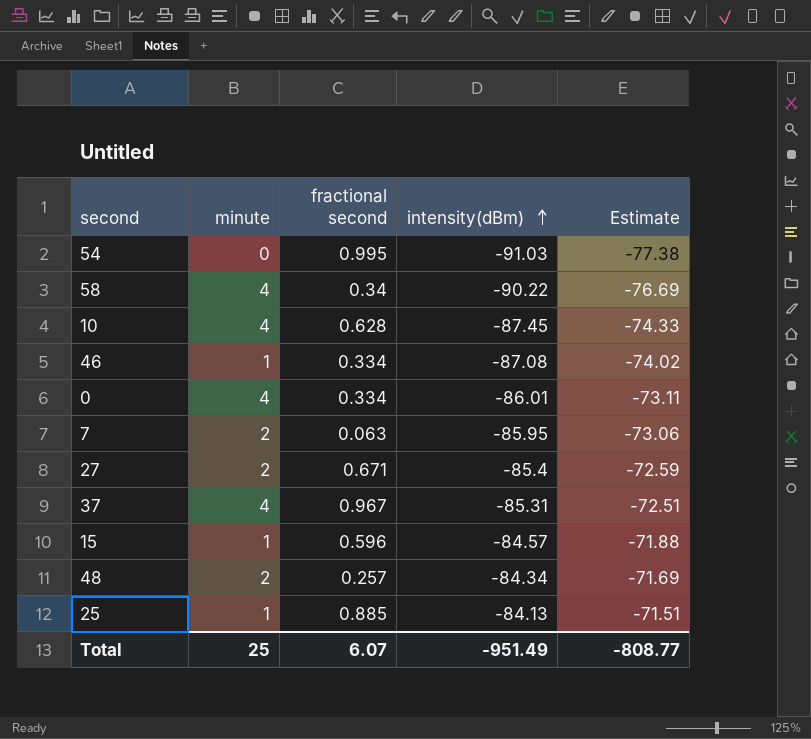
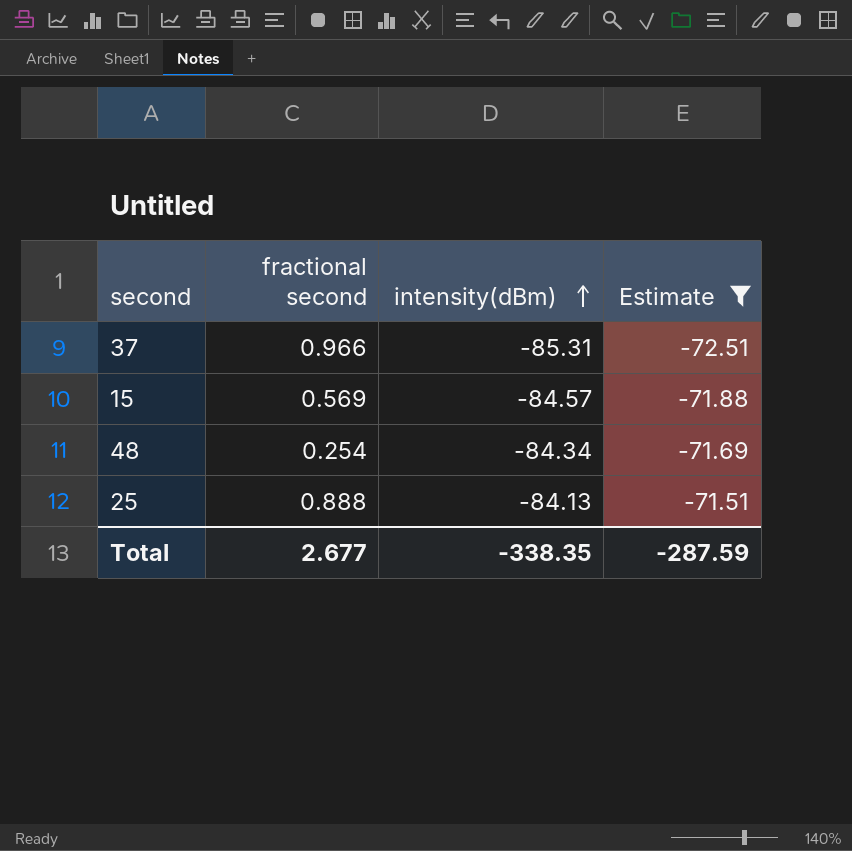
filter: none -> Estimate >= -72.51
column minute | position: 2 -> none
37 | fractional second: 0.967 -> 0.966
15 | fractional second: 0.596 -> 0.569
48 | fractional second: 0.257 -> 0.254
25 | fractional second: 0.885 -> 0.888
Total | fractional second: 6.07 -> 2.677
Total | intensity(dBm): -951.49 -> -338.35
Total | Estimate: -808.77 -> -287.59

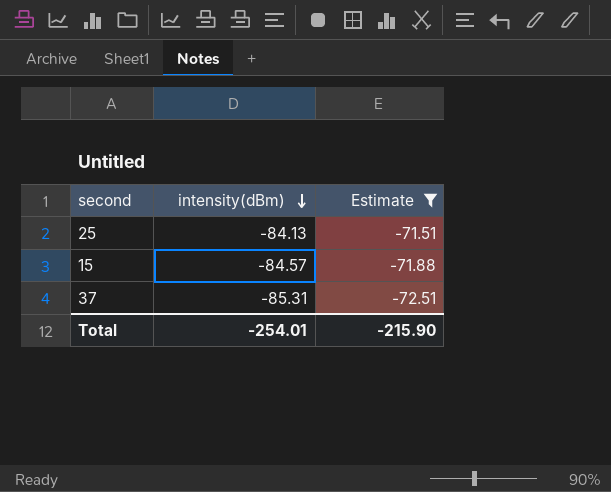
row order: intensity(dBm) ascending -> intensity(dBm) descending
column fractional second | position: 2 -> none
row 48: 0.254 | -84.34 | -71.69 -> none
Total | intensity(dBm): -338.35 -> -254.01
Total | Estimate: -287.59 -> -215.90

